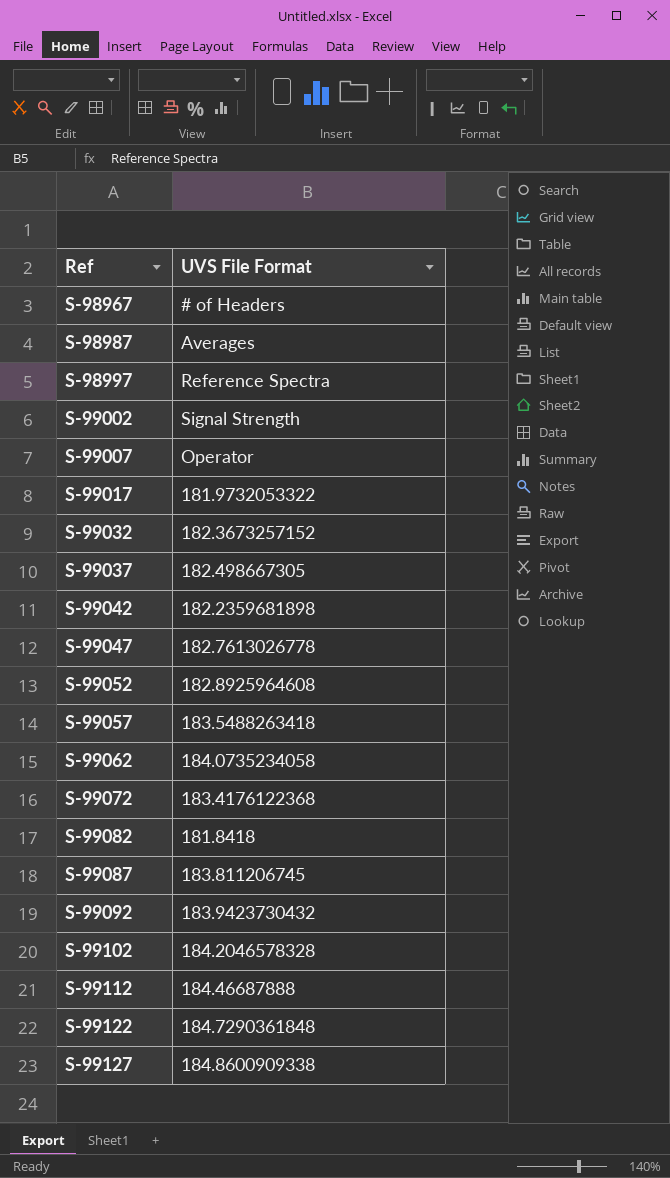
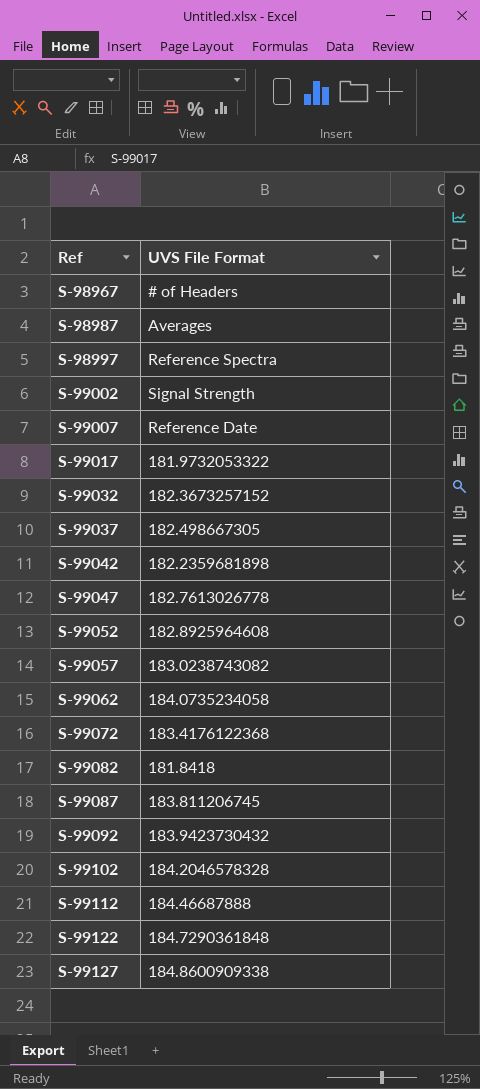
S-99007 | UVS File Format: Operator -> Reference Date
S-99057 | UVS File Format: 183.5488263418 -> 183.0238743082

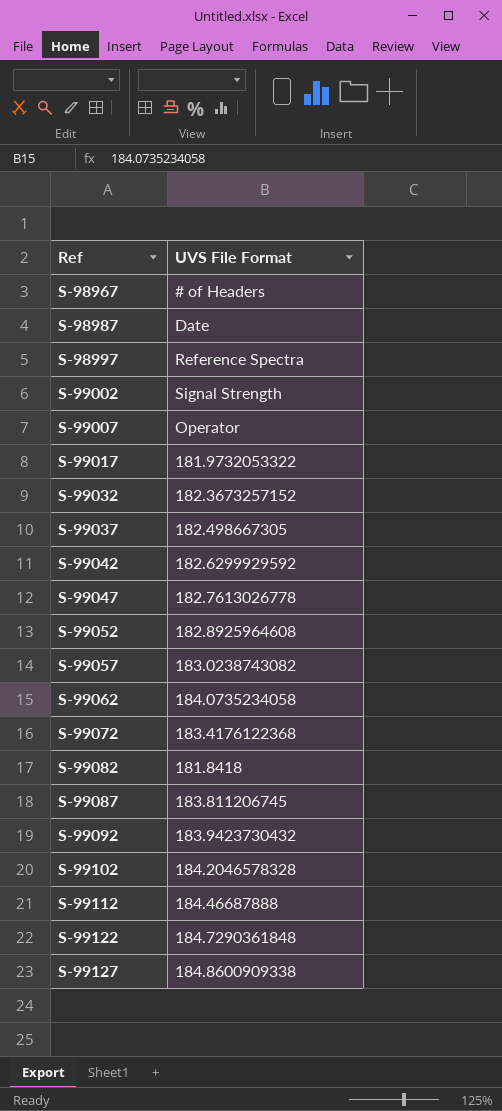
S-98987 | UVS File Format: Averages -> Date
S-99007 | UVS File Format: Reference Date -> Operator
S-99042 | UVS File Format: 182.2359681898 -> 182.6299929592

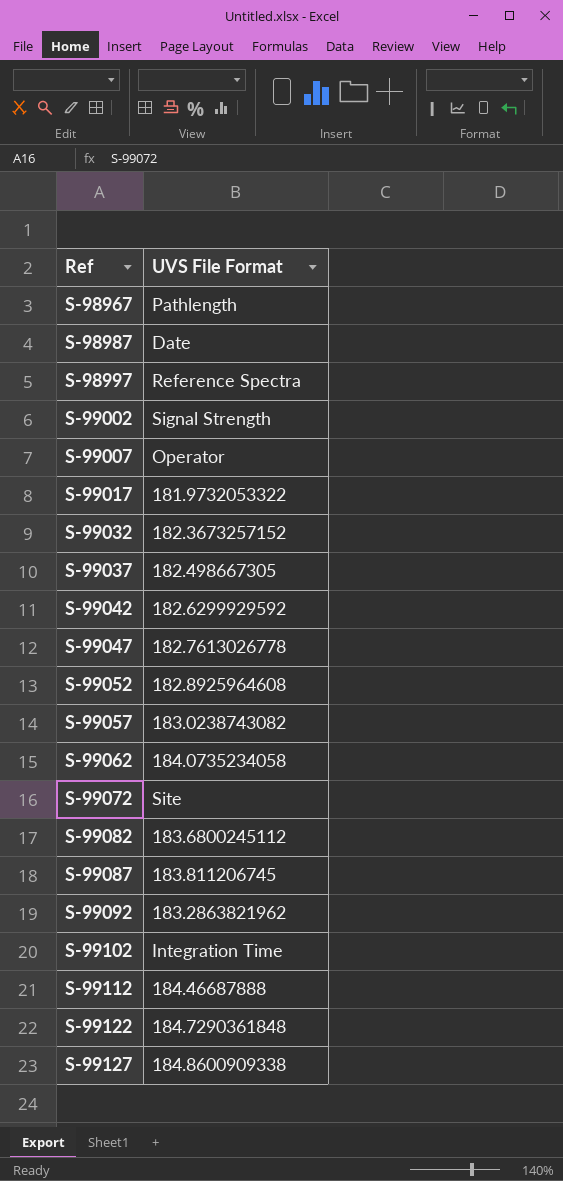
S-98967 | UVS File Format: # of Headers -> Pathlength
S-99072 | UVS File Format: 183.4176122368 -> Site
S-99082 | UVS File Format: 181.8418 -> 183.6800245112
S-99092 | UVS File Format: 183.9423730432 -> 183.2863821962
S-99102 | UVS File Format: 184.2046578328 -> Integration Time

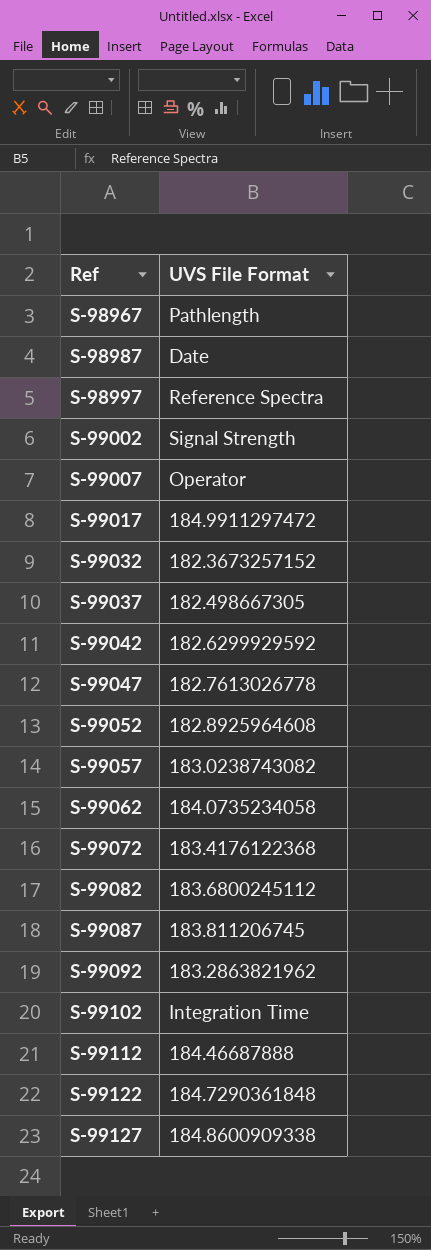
S-99017 | UVS File Format: 181.9732053322 -> 184.9911297472
S-99072 | UVS File Format: Site -> 183.4176122368

